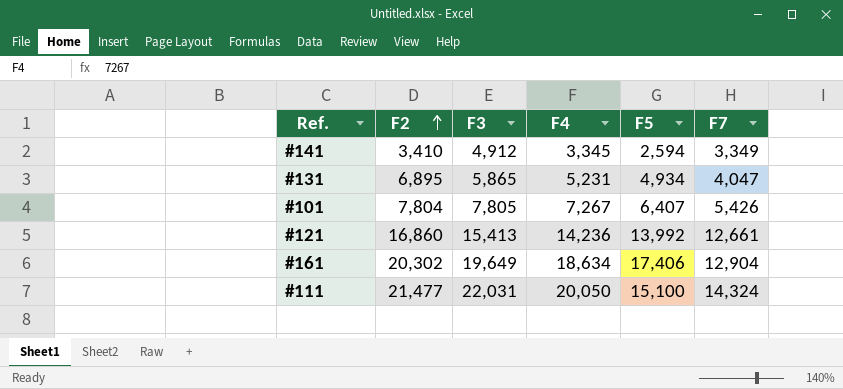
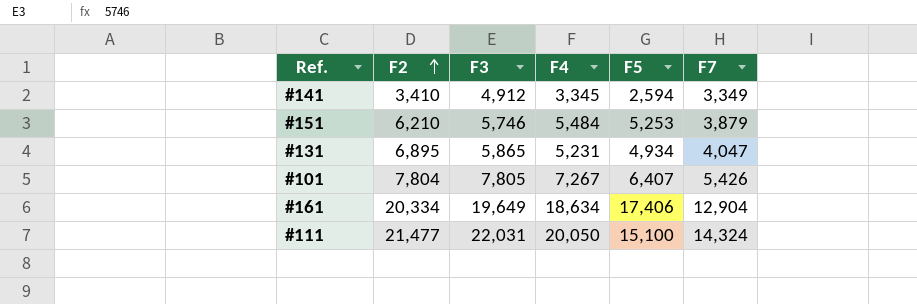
row #121: 16,860 | 15,413 | 14,236 | 13,992 | 12,661 -> none
row #151: none -> 6,210 | 5,746 | 5,484 | 5,253 | 3,879
#161 | F2: 20,302 -> 20,334

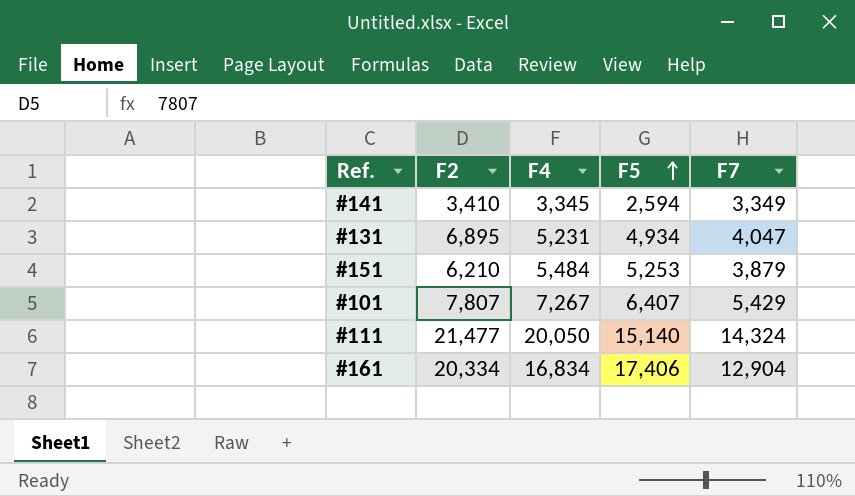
row order: F2 ascending -> F5 ascending
column F3 | position: 3 -> none
#101 | F2: 7,804 -> 7,807
#101 | F7: 5,426 -> 5,429
#111 | F5: 15,100 -> 15,140
#161 | F4: 18,634 -> 16,834

